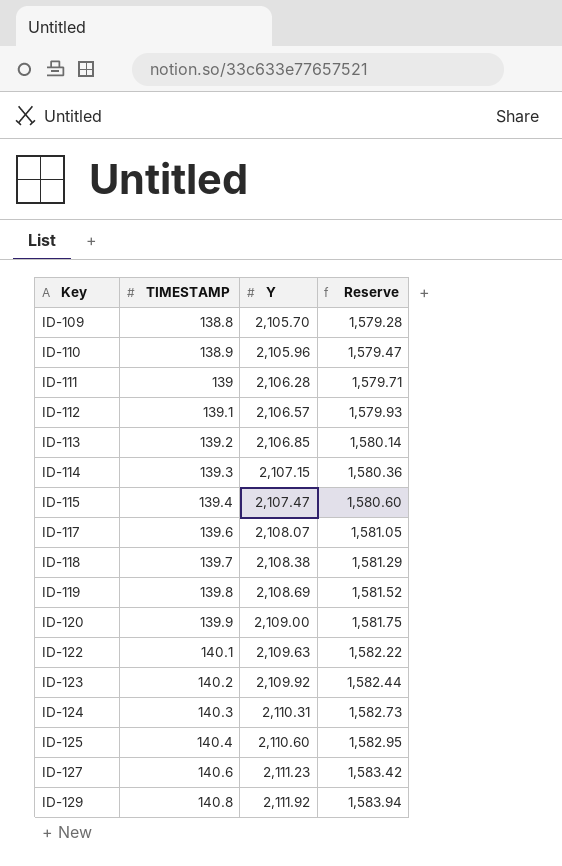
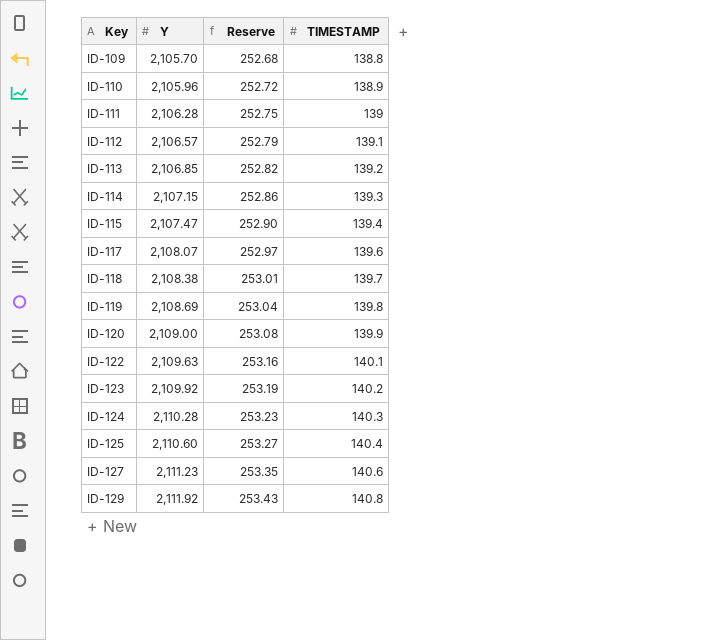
column Reserve | formula: [Y] * 0.75 -> [Y] * 0.12
column TIMESTAMP | position: 2 -> 4
ID-124 | Y: 2,110.31 -> 2,110.28

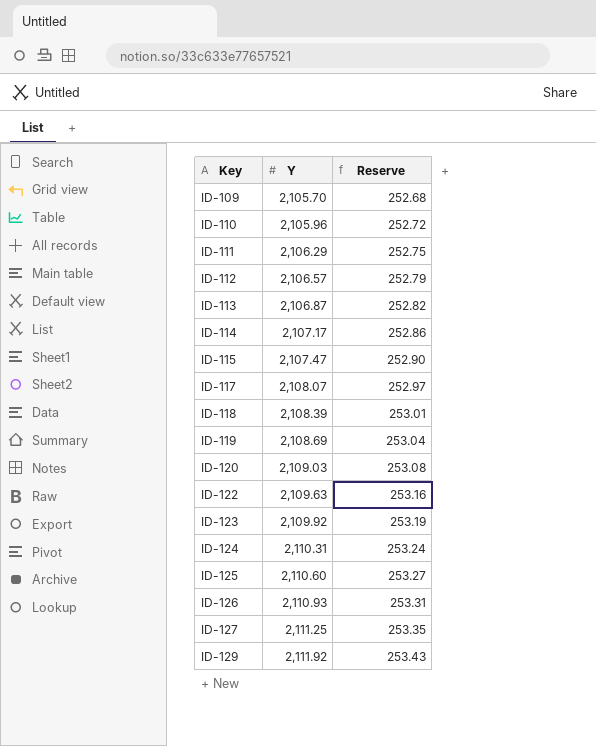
column TIMESTAMP | position: 4 -> none
ID-111 | Y: 2,106.28 -> 2,106.29
ID-113 | Y: 2,106.85 -> 2,106.87
ID-114 | Y: 2,107.15 -> 2,107.17
ID-118 | Y: 2,108.38 -> 2,108.39
ID-120 | Y: 2,109.00 -> 2,109.03
ID-124 | Y: 2,110.28 -> 2,110.31
ID-124 | Reserve: 253.23 -> 253.24
row ID-126: none -> 2,110.93 | 253.31
ID-127 | Y: 2,111.23 -> 2,111.25

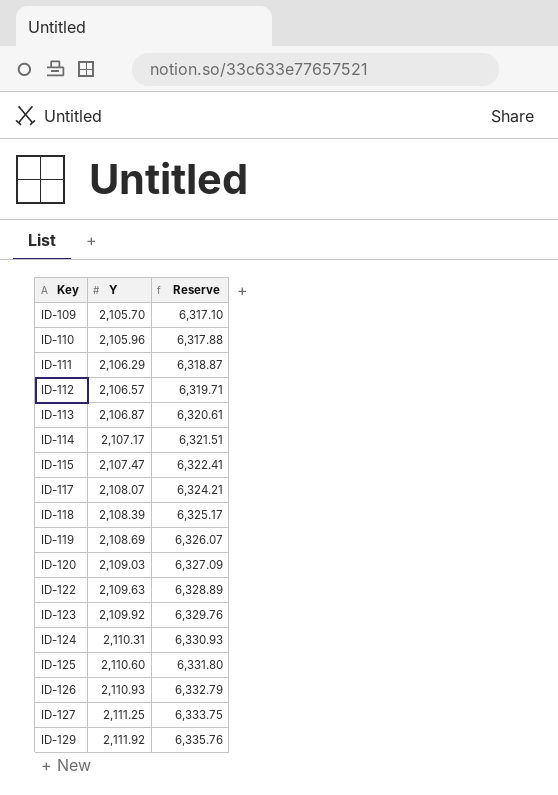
column Reserve | formula: [Y] * 0.12 -> [Y] * 3

